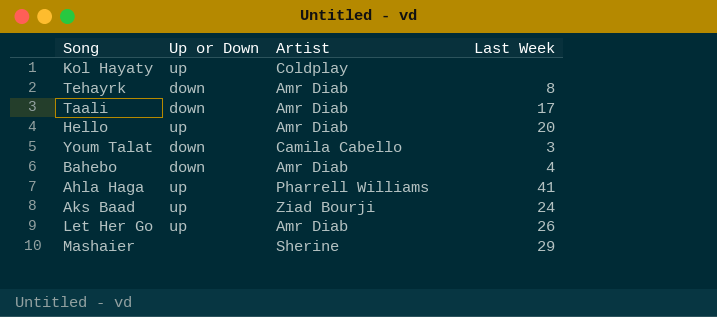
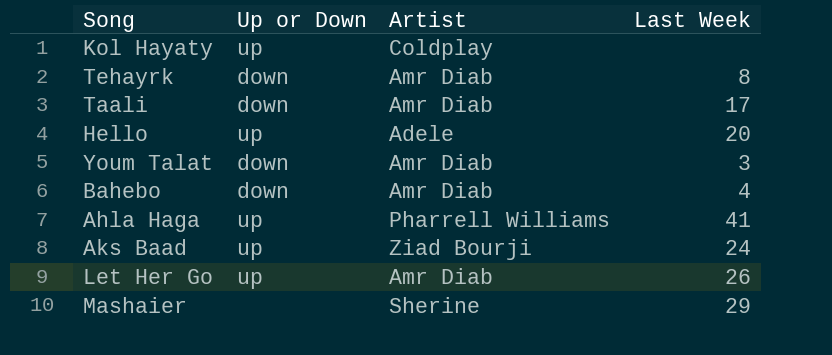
Hello | Artist: Amr Diab -> Adele
Youm Talat | Artist: Camila Cabello -> Amr Diab

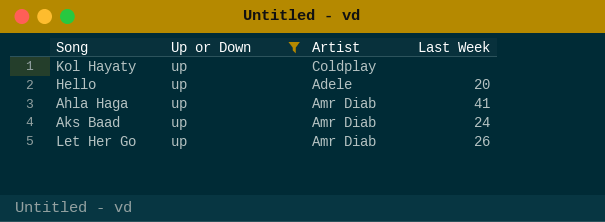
filter: none -> Up or Down = up
Ahla Haga | Artist: Pharrell Williams -> Amr Diab
Aks Baad | Artist: Ziad Bourji -> Amr Diab

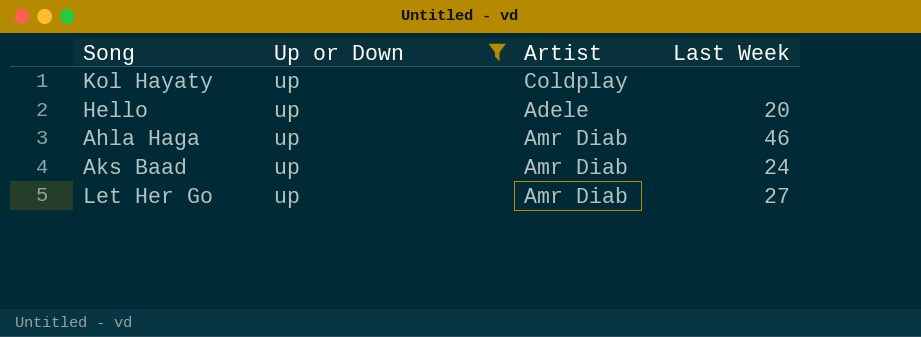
Ahla Haga | Last Week: 41 -> 46
Let Her Go | Last Week: 26 -> 27

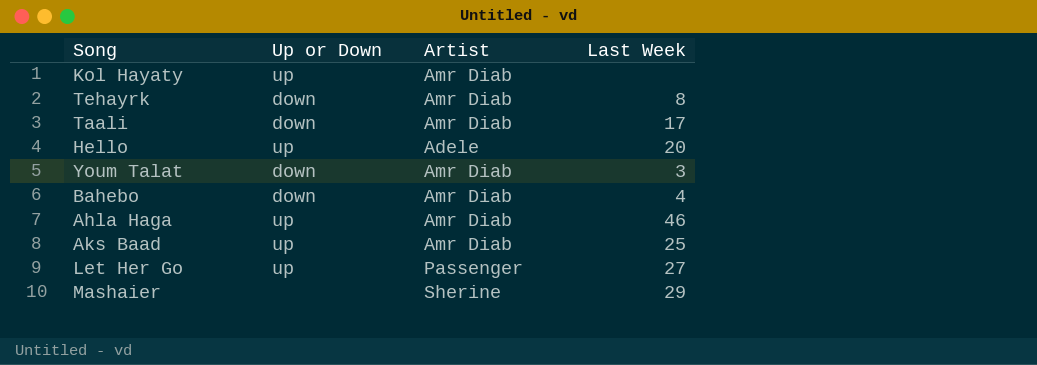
filter: Up or Down = up -> none
Kol Hayaty | Artist: Coldplay -> Amr Diab
Aks Baad | Last Week: 24 -> 25
Let Her Go | Artist: Amr Diab -> Passenger

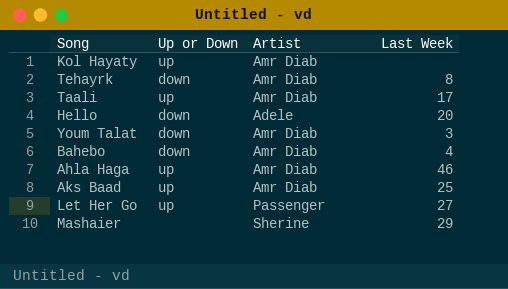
Taali | Up or Down: down -> up
Hello | Up or Down: up -> down

